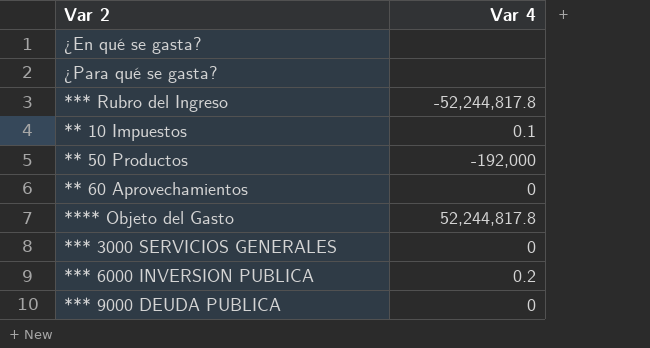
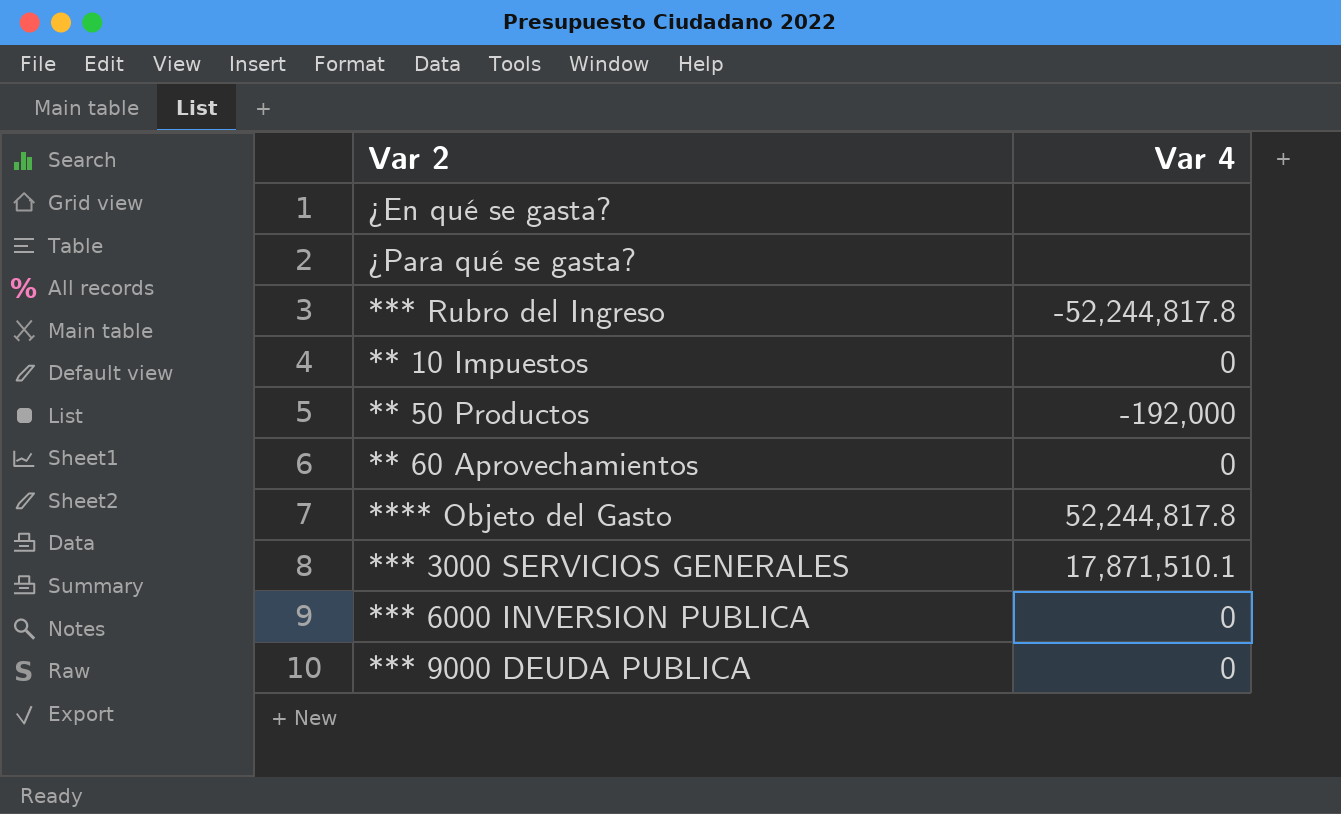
** 10 Impuestos | Var 4: 0.1 -> 0
*** 3000 SERVICIOS GENERALES | Var 4: 0 -> 17,871,510.1
*** 6000 INVERSION PUBLICA | Var 4: 0.2 -> 0

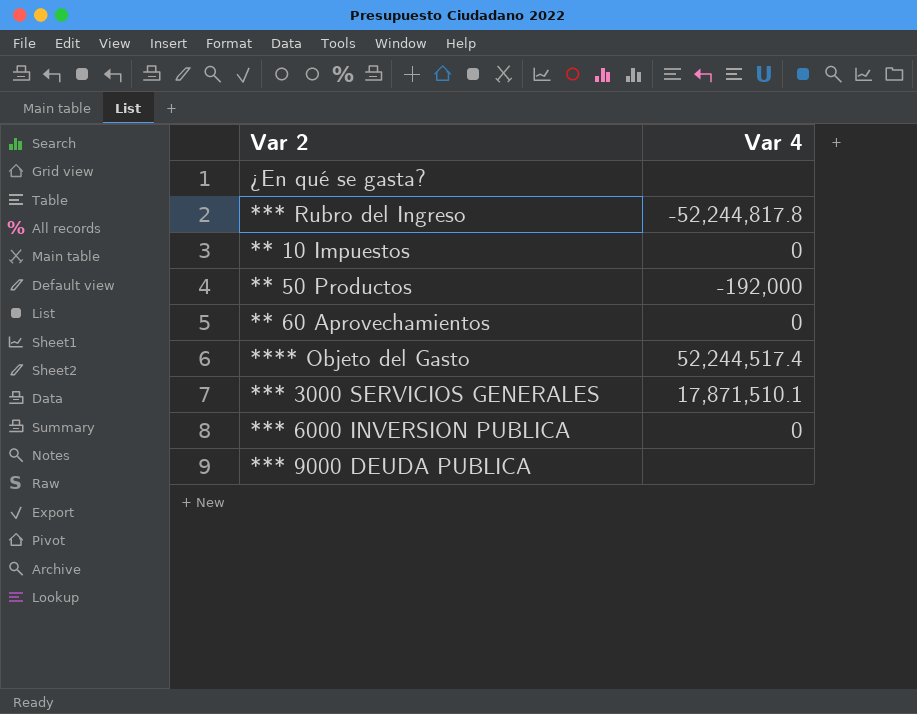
row ¿Para qué se gasta?: none -> none
**** Objeto del Gasto | Var 4: 52,244,817.8 -> 52,244,517.4
*** 9000 DEUDA PUBLICA | Var 4: 0 -> none

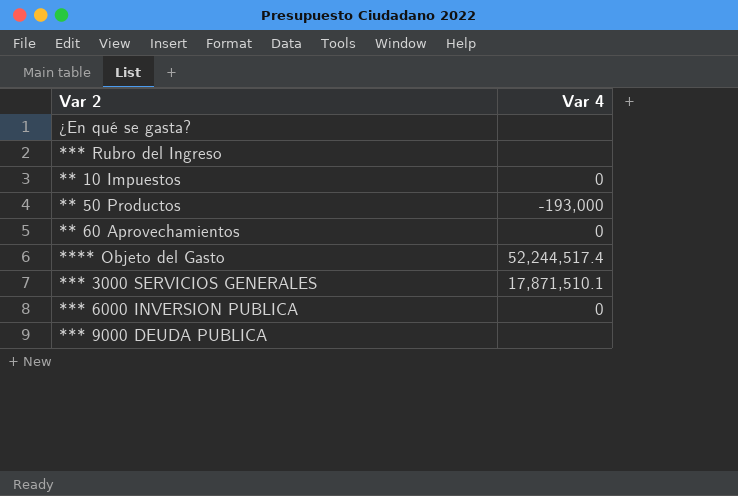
*** Rubro del Ingreso | Var 4: -52,244,817.8 -> none
** 50 Productos | Var 4: -192,000 -> -193,000

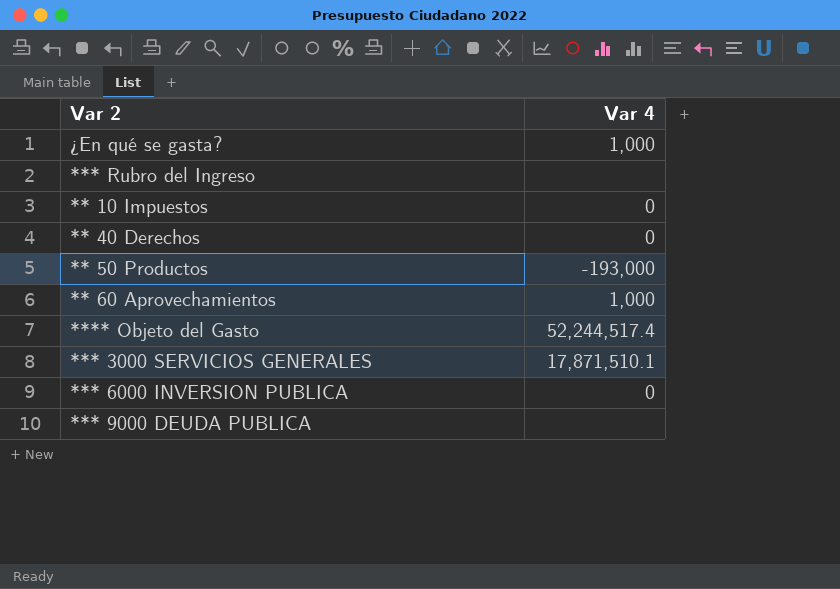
¿En qué se gasta? | Var 4: none -> 1,000
row ** 40 Derechos: none -> 0
** 60 Aprovechamientos | Var 4: 0 -> 1,000

